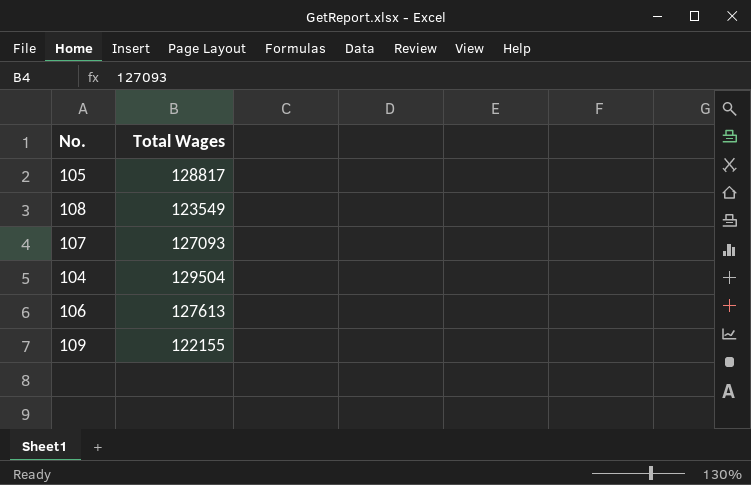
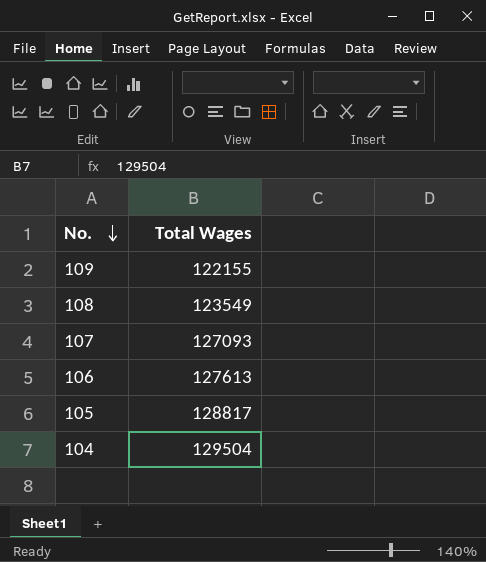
row order: none -> No. descending

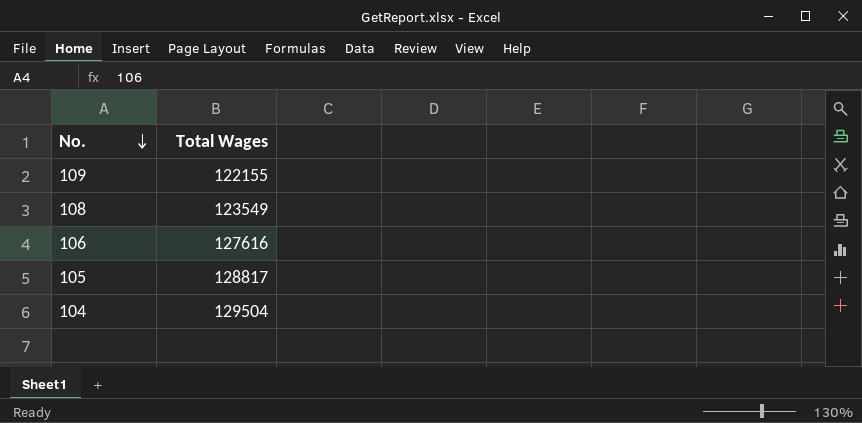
row 107: 127093 -> none
106 | Total Wages: 127613 -> 127616

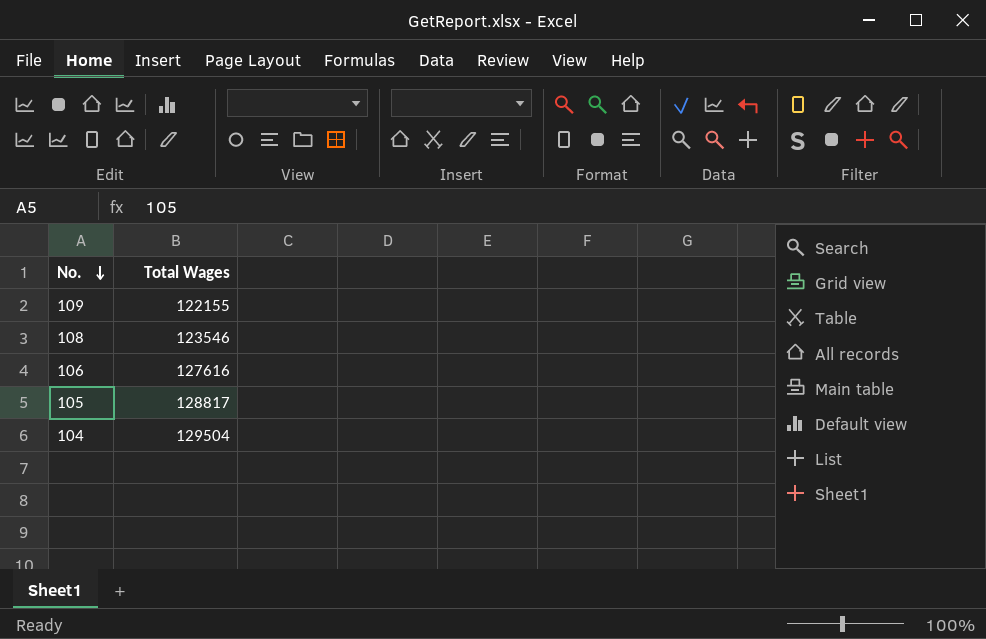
108 | Total Wages: 123549 -> 123546

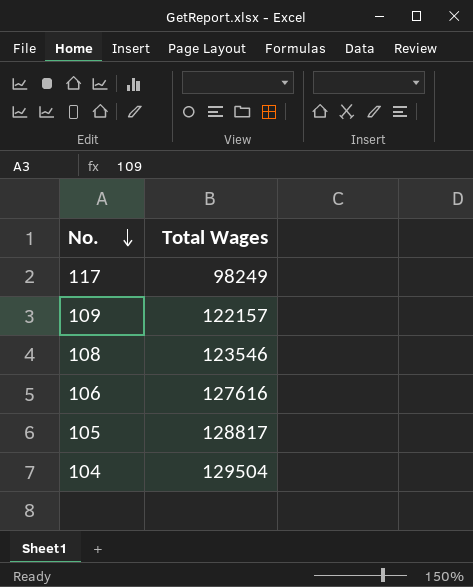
row 117: none -> 98249
109 | Total Wages: 122155 -> 122157

